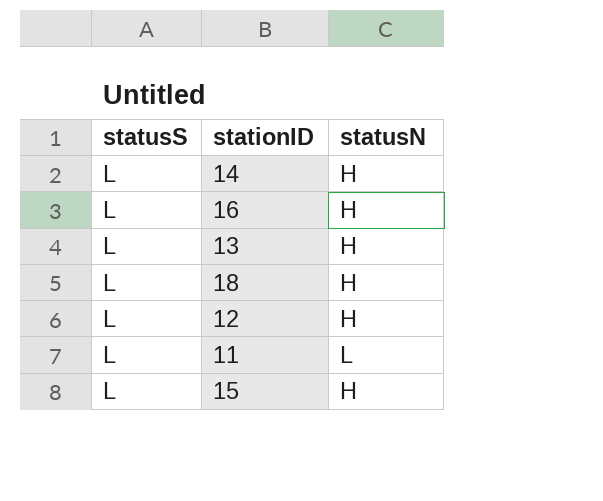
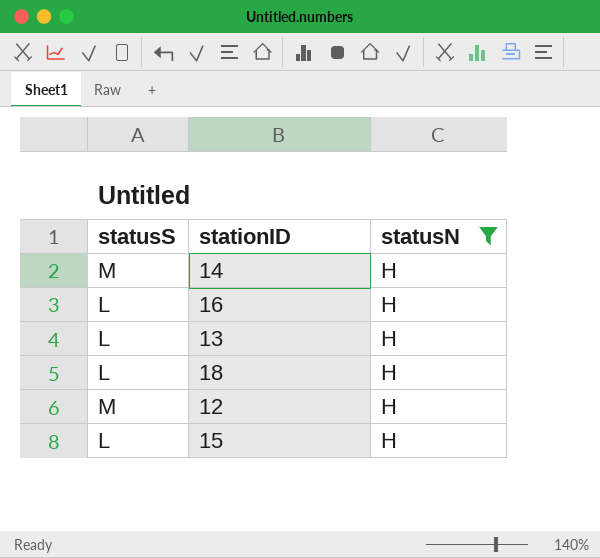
filter: none -> statusN = H
14 | statusS: L -> M
12 | statusS: L -> M

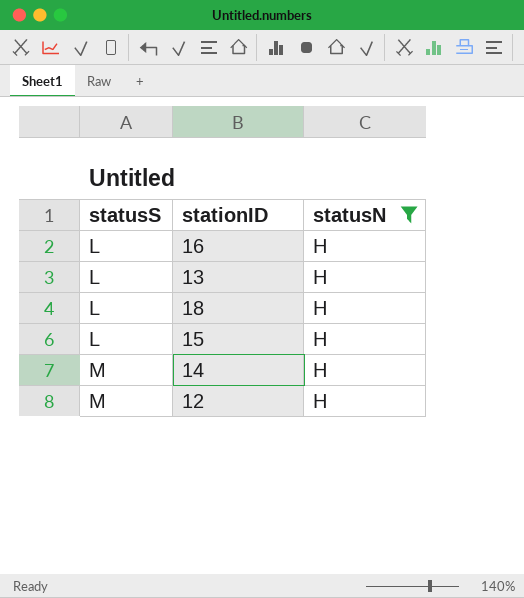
row order: none -> statusS ascending

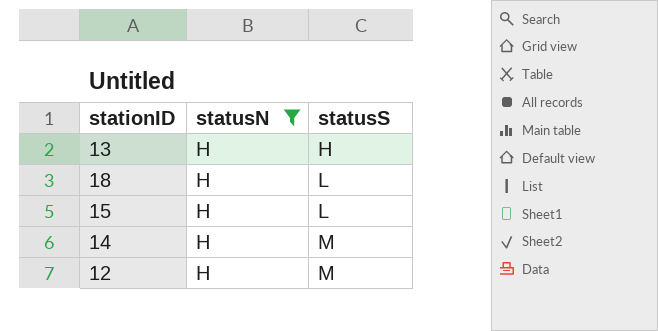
column statusS | position: 1 -> 3
row 16: L | H -> none
13 | statusS: L -> H

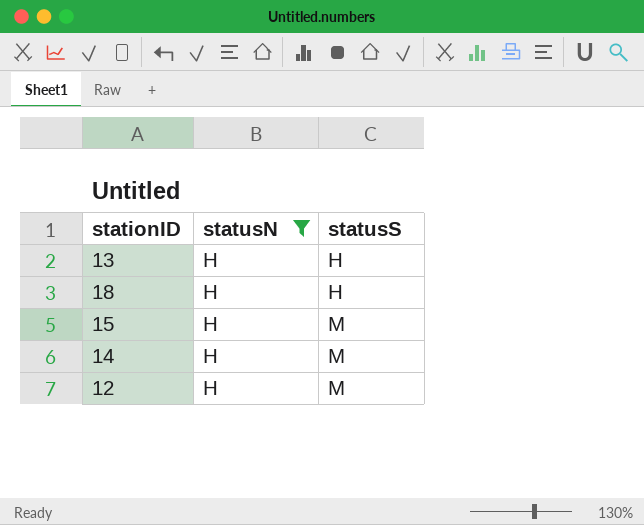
18 | statusS: L -> H
15 | statusS: L -> M

